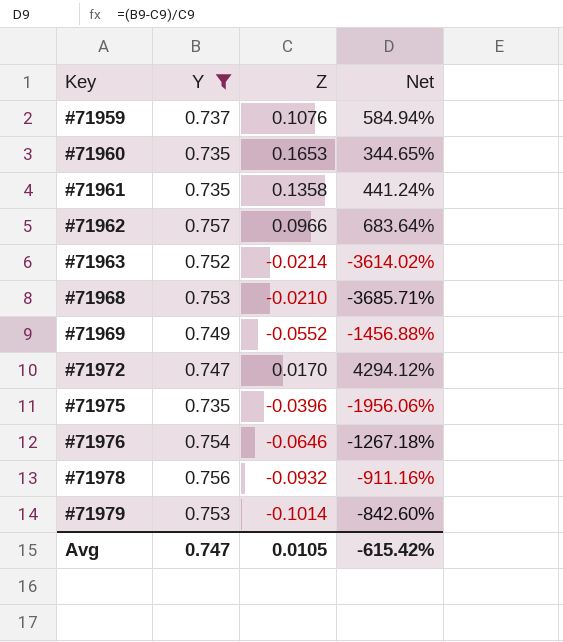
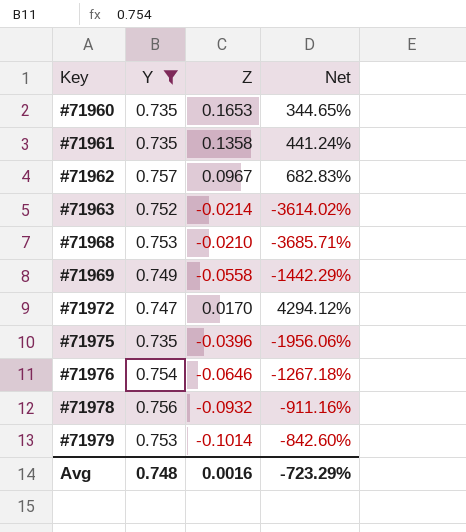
row #71959: 0.737 | 0.1076 | 584.94% -> none
#71962 | Z: 0.0966 -> 0.0967
#71962 | Net: 683.64% -> 682.83%
#71969 | Z: -0.0552 -> -0.0558
#71969 | Net: -1456.88% -> -1442.29%
Avg | Y: 0.747 -> 0.748
Avg | Z: 0.0105 -> 0.0016
Avg | Net: -615.42% -> -723.29%

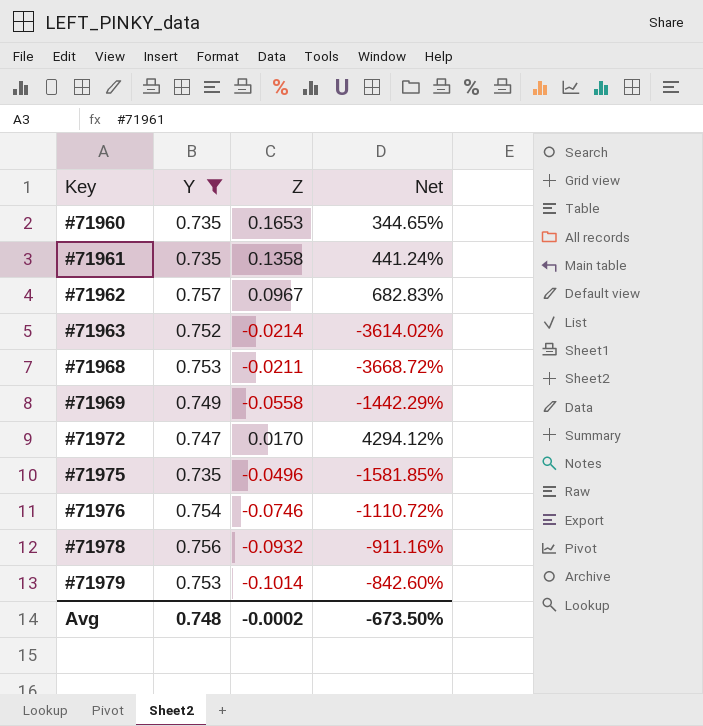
#71968 | Z: -0.0210 -> -0.0211
#71968 | Net: -3685.71% -> -3668.72%
#71975 | Z: -0.0396 -> -0.0496
#71975 | Net: -1956.06% -> -1581.85%
#71976 | Z: -0.0646 -> -0.0746
#71976 | Net: -1267.18% -> -1110.72%
Avg | Z: 0.0016 -> -0.0002
Avg | Net: -723.29% -> -673.50%

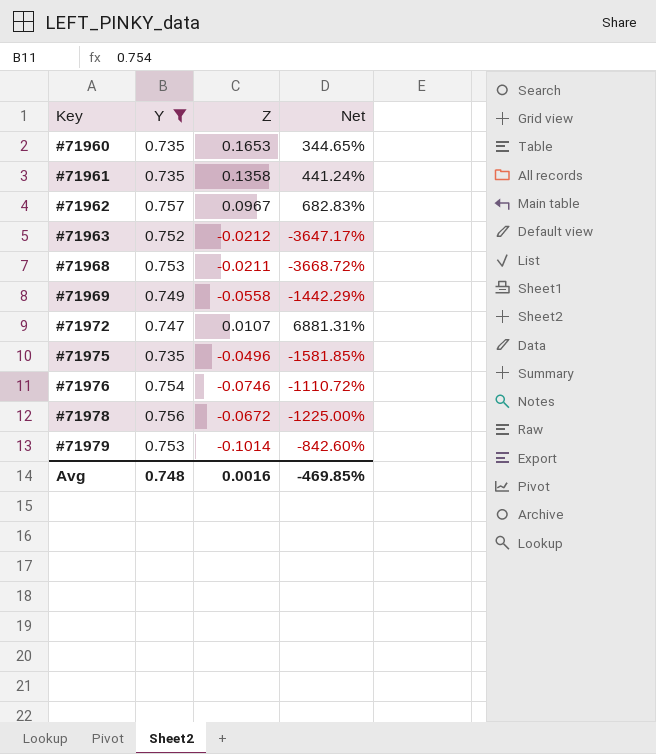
#71963 | Z: -0.0214 -> -0.0212
#71963 | Net: -3614.02% -> -3647.17%
#71972 | Z: 0.0170 -> 0.0107
#71972 | Net: 4294.12% -> 6881.31%
#71978 | Z: -0.0932 -> -0.0672
#71978 | Net: -911.16% -> -1225.00%
Avg | Z: -0.0002 -> 0.0016
Avg | Net: -673.50% -> -469.85%

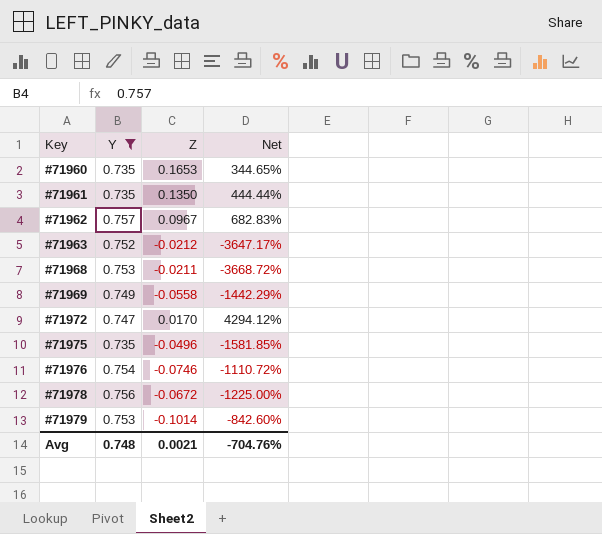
#71961 | Z: 0.1358 -> 0.1350
#71961 | Net: 441.24% -> 444.44%
#71972 | Z: 0.0107 -> 0.0170
#71972 | Net: 6881.31% -> 4294.12%
Avg | Z: 0.0016 -> 0.0021
Avg | Net: -469.85% -> -704.76%

